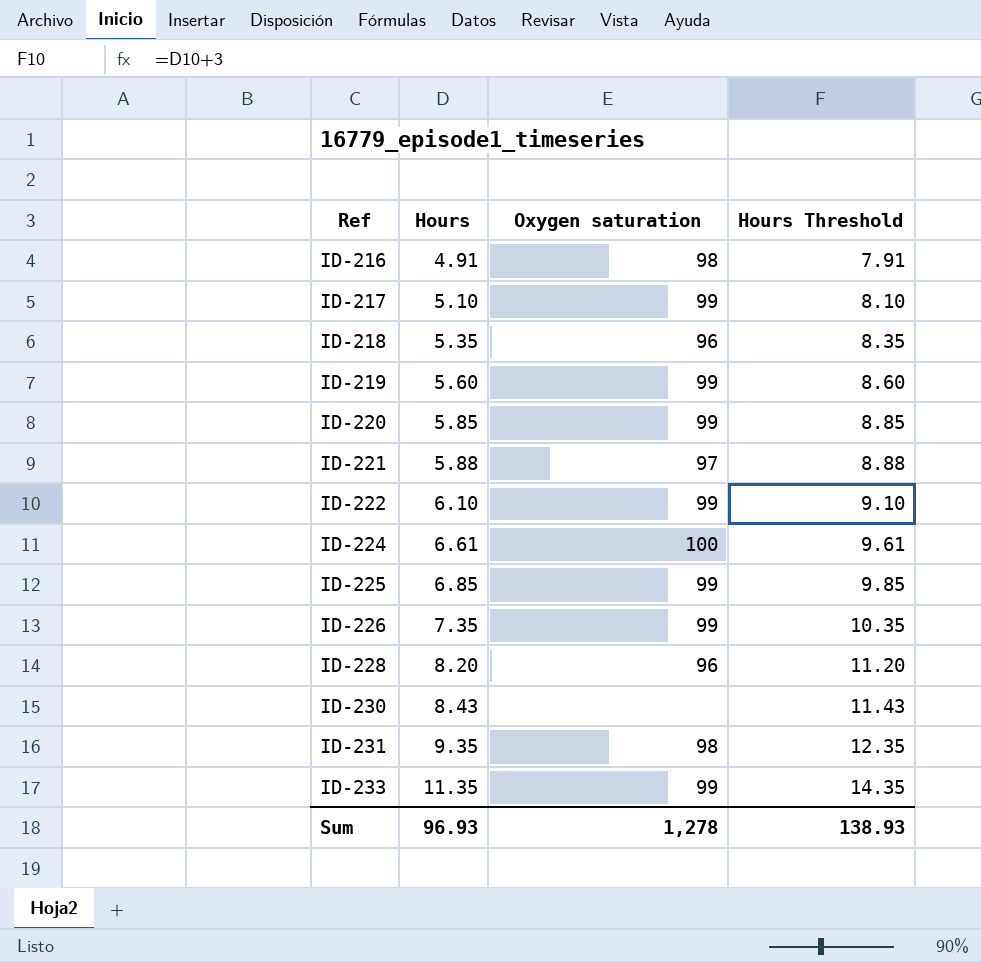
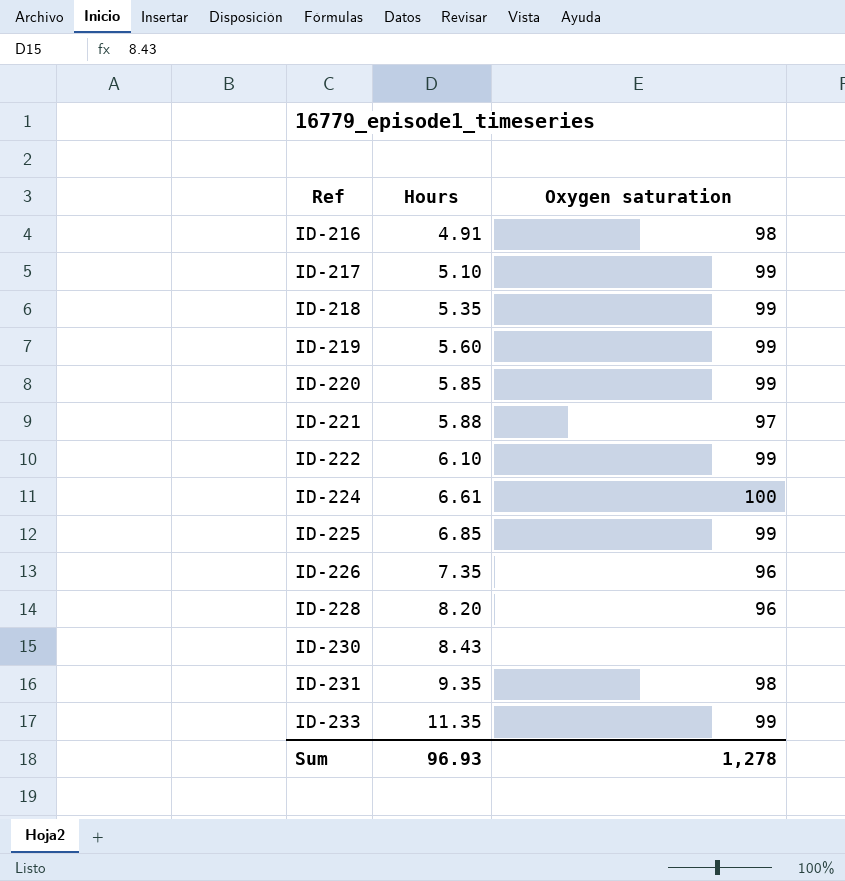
column Hours Threshold | formula: [Hours] + 3 -> none
ID-218 | Oxygen saturation: 96 -> 99
ID-226 | Oxygen saturation: 99 -> 96

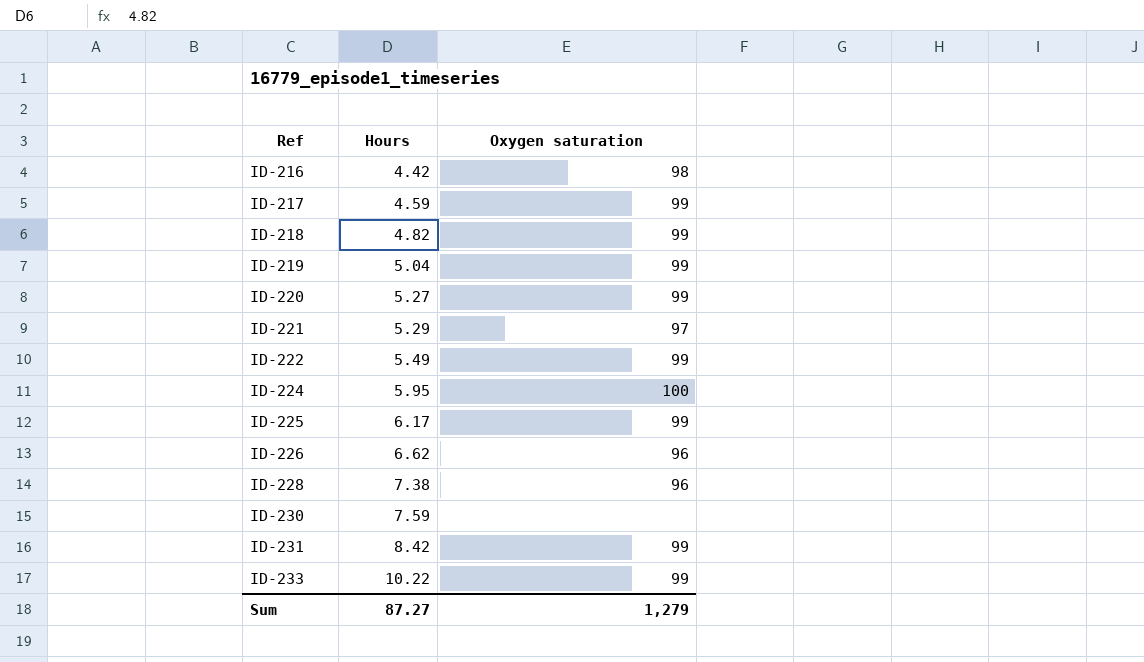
ID-216 | Hours: 4.91 -> 4.42
ID-217 | Hours: 5.10 -> 4.59
ID-218 | Hours: 5.35 -> 4.82
ID-219 | Hours: 5.60 -> 5.04
ID-220 | Hours: 5.85 -> 5.27
ID-221 | Hours: 5.88 -> 5.29
ID-222 | Hours: 6.10 -> 5.49
ID-224 | Hours: 6.61 -> 5.95
ID-225 | Hours: 6.85 -> 6.17
ID-226 | Hours: 7.35 -> 6.62
ID-228 | Hours: 8.20 -> 7.38
ID-230 | Hours: 8.43 -> 7.59
ID-231 | Hours: 9.35 -> 8.42
ID-231 | Oxygen saturation: 98 -> 99
ID-233 | Hours: 11.35 -> 10.22
Sum | Hours: 96.93 -> 87.27
Sum | Oxygen saturation: 1,278 -> 1,279

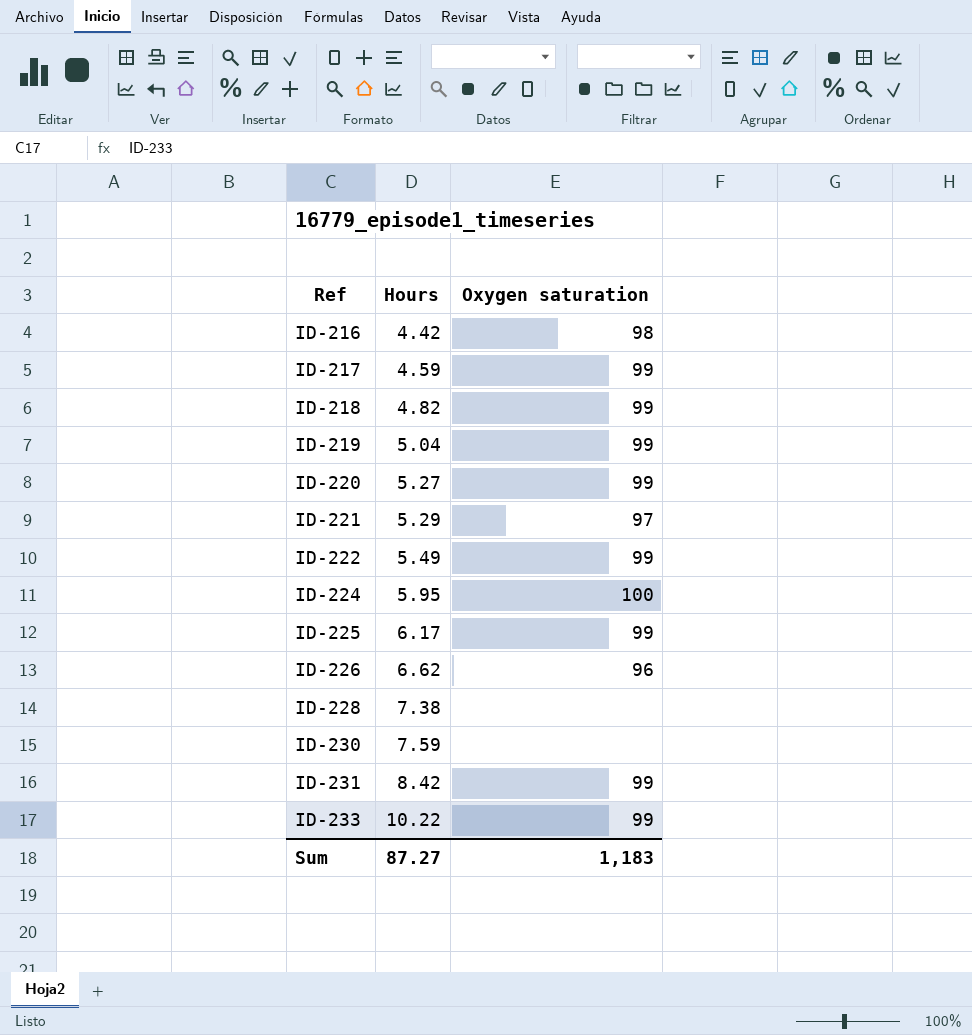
ID-228 | Oxygen saturation: 96 -> none
Sum | Oxygen saturation: 1,279 -> 1,183

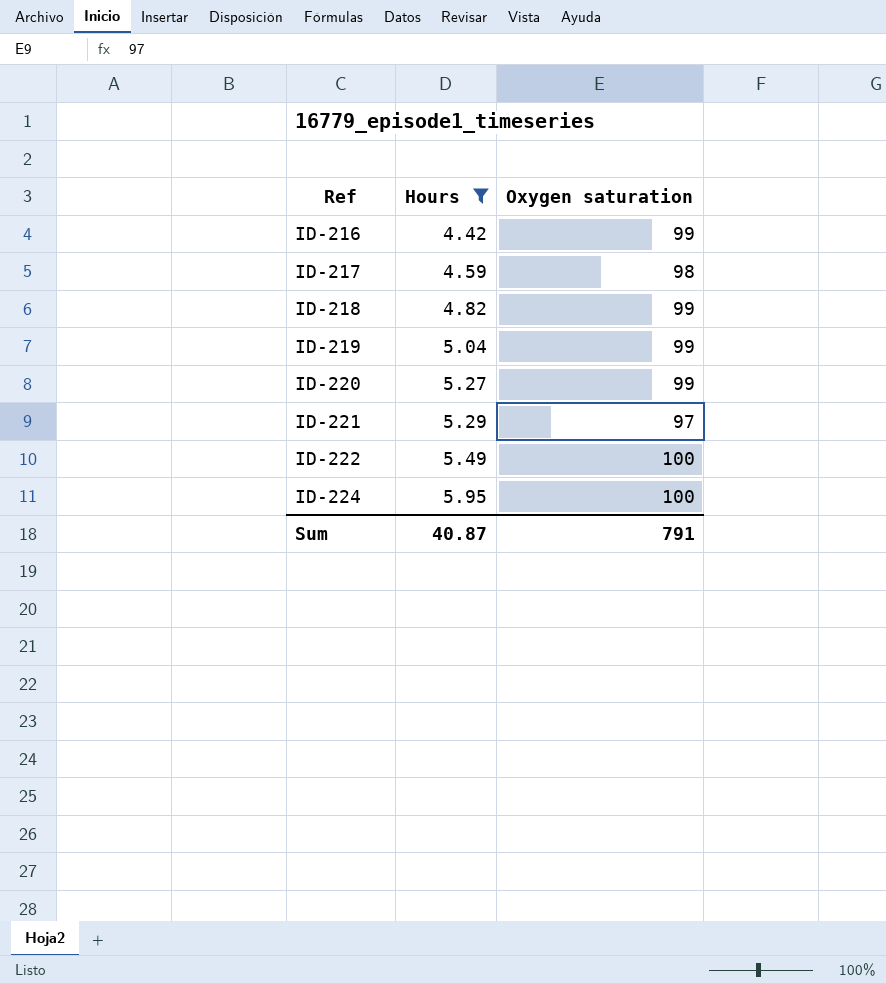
filter: none -> Hours <= 5.95
ID-216 | Oxygen saturation: 98 -> 99
ID-217 | Oxygen saturation: 99 -> 98
ID-222 | Oxygen saturation: 99 -> 100
Sum | Hours: 87.27 -> 40.87
Sum | Oxygen saturation: 1,183 -> 791

